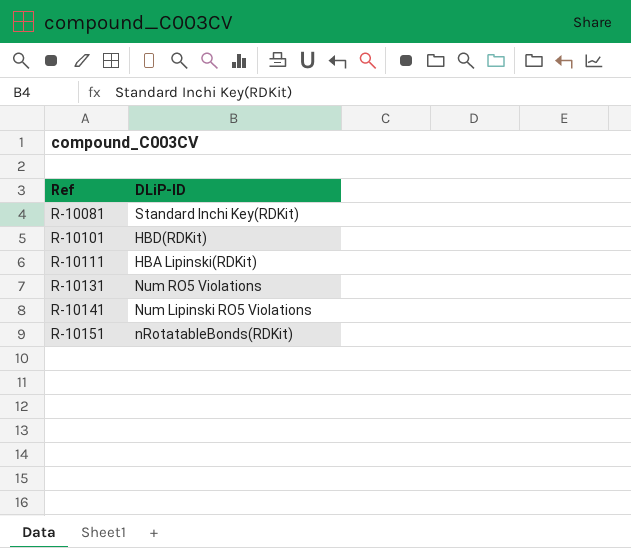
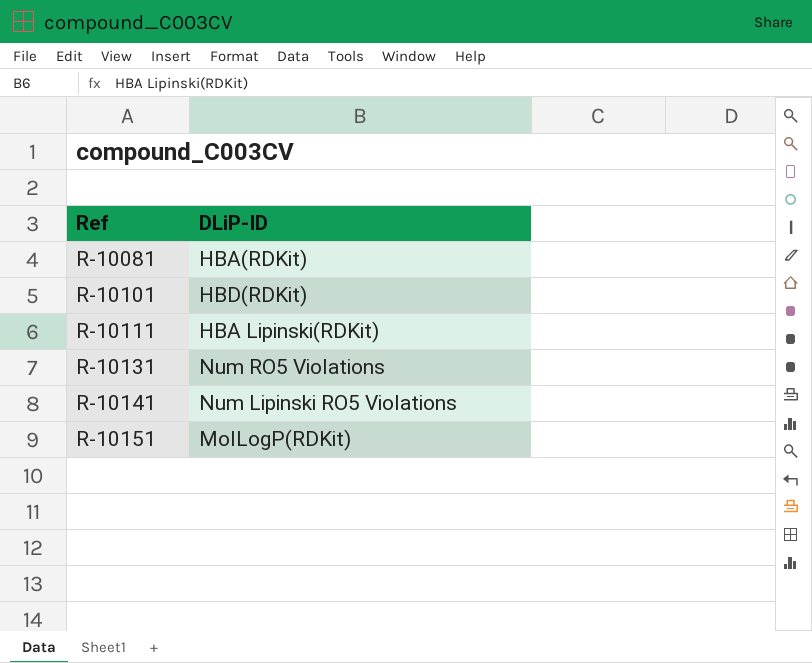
R-10081 | DLiP-ID: Standard Inchi Key(RDKit) -> HBA(RDKit)
R-10151 | DLiP-ID: nRotatableBonds(RDKit) -> MolLogP(RDKit)

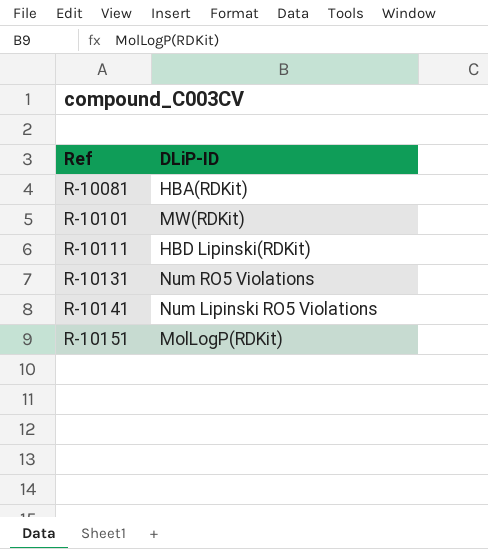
R-10101 | DLiP-ID: HBD(RDKit) -> MW(RDKit)
R-10111 | DLiP-ID: HBA Lipinski(RDKit) -> HBD Lipinski(RDKit)

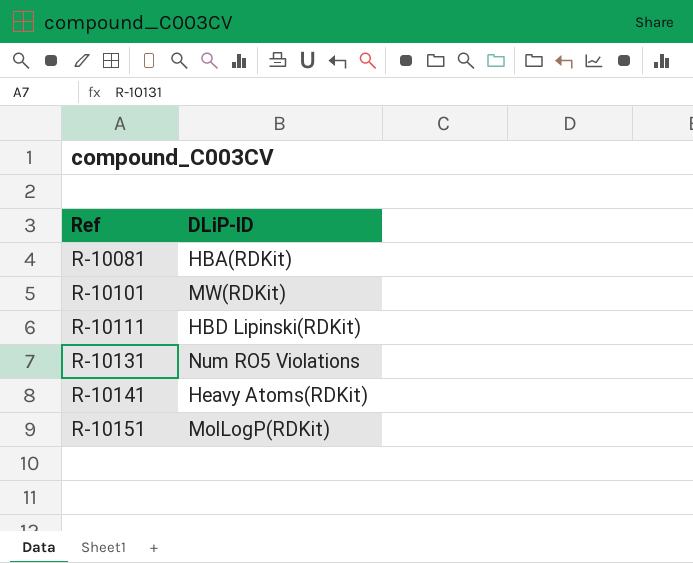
R-10141 | DLiP-ID: Num Lipinski RO5 Violations -> Heavy Atoms(RDKit)

